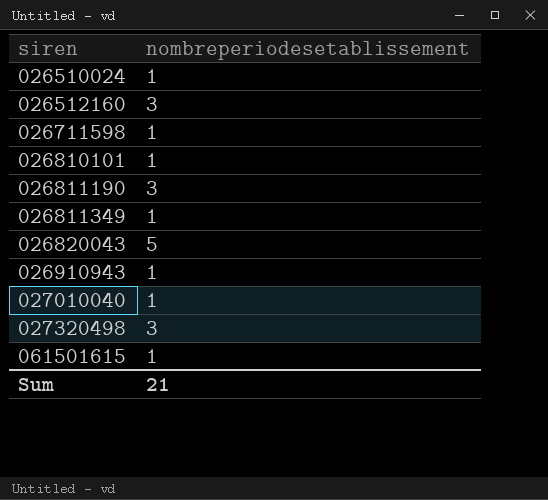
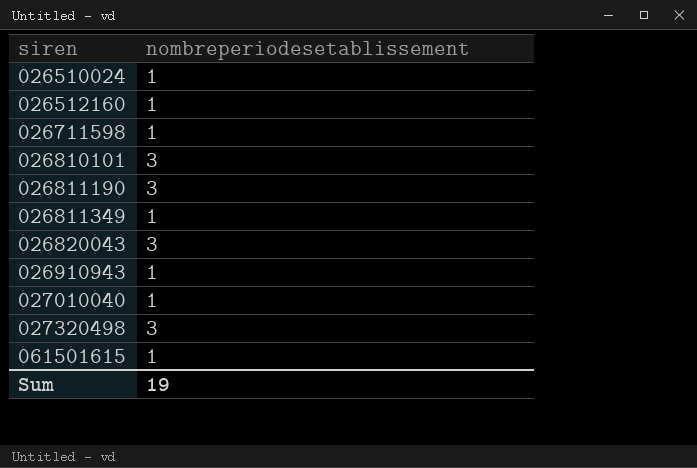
026512160 | nombreperiodesetablissement: 3 -> 1
026810101 | nombreperiodesetablissement: 1 -> 3
026820043 | nombreperiodesetablissement: 5 -> 3
Sum | nombreperiodesetablissement: 21 -> 19

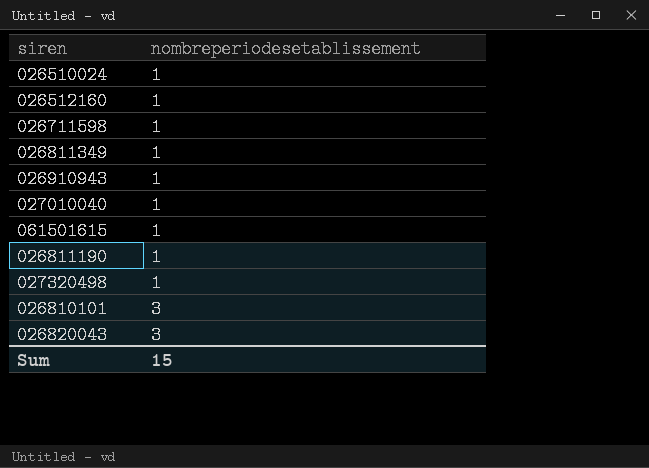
row order: siren ascending -> nombreperiodesetablissement ascending
026811190 | nombreperiodesetablissement: 3 -> 1
027320498 | nombreperiodesetablissement: 3 -> 1
Sum | nombreperiodesetablissement: 19 -> 15

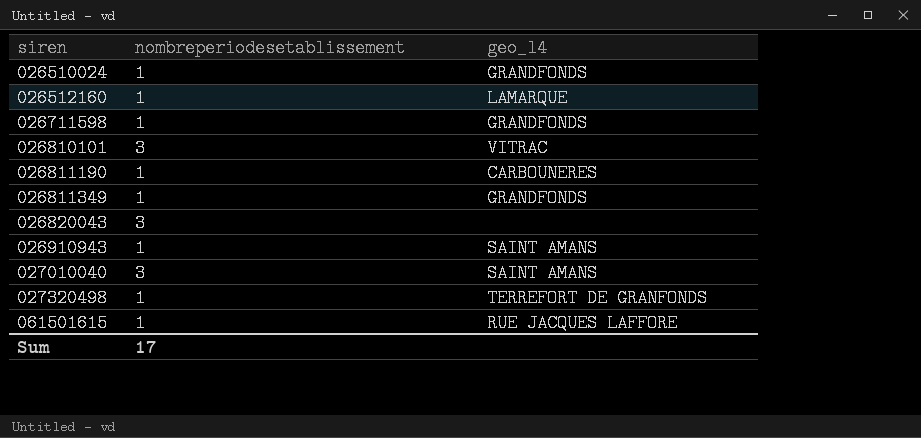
row order: nombreperiodesetablissement ascending -> siren ascending
column geo_l4 | position: none -> 3
027010040 | nombreperiodesetablissement: 1 -> 3
Sum | nombreperiodesetablissement: 15 -> 17

